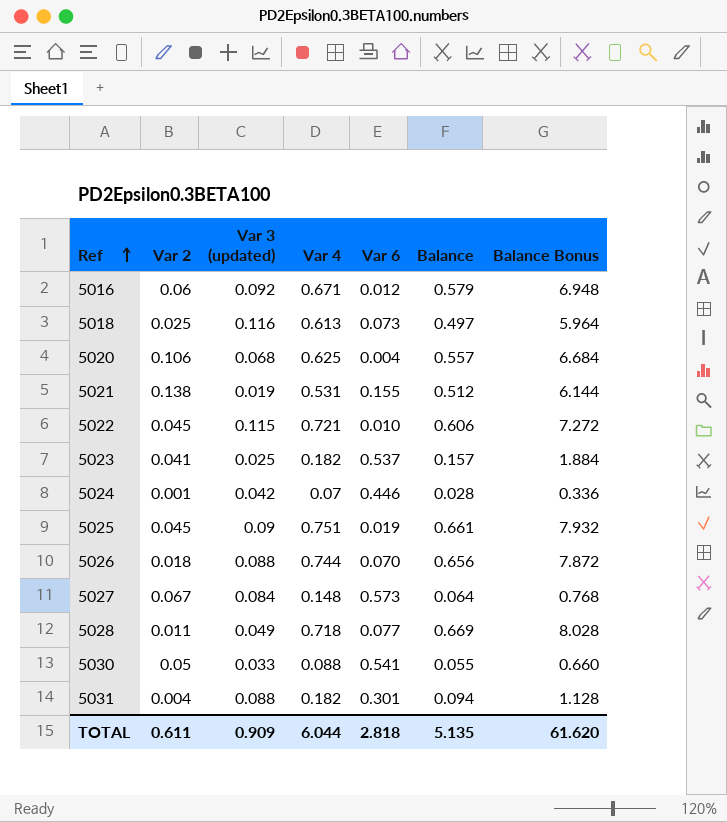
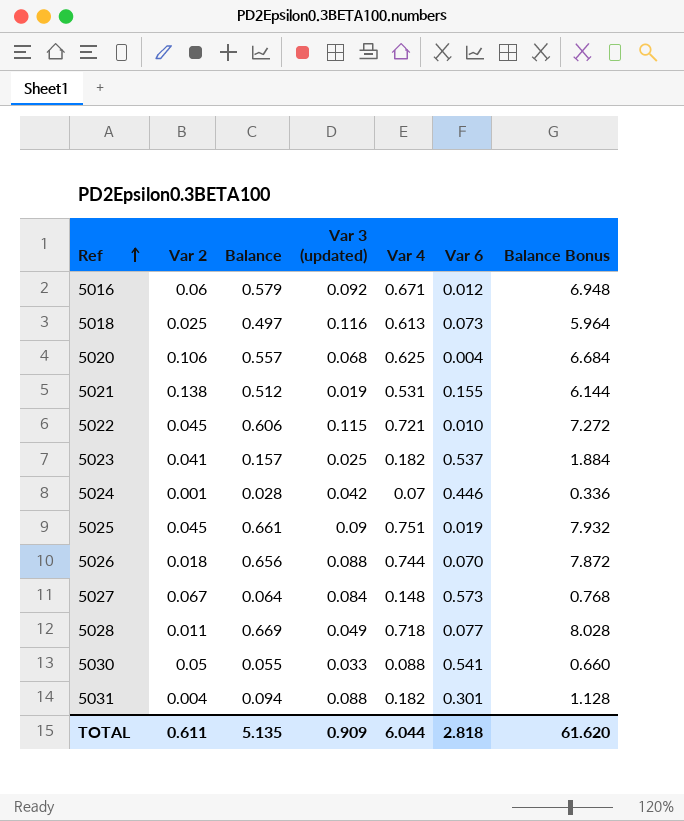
column Balance | position: 6 -> 3

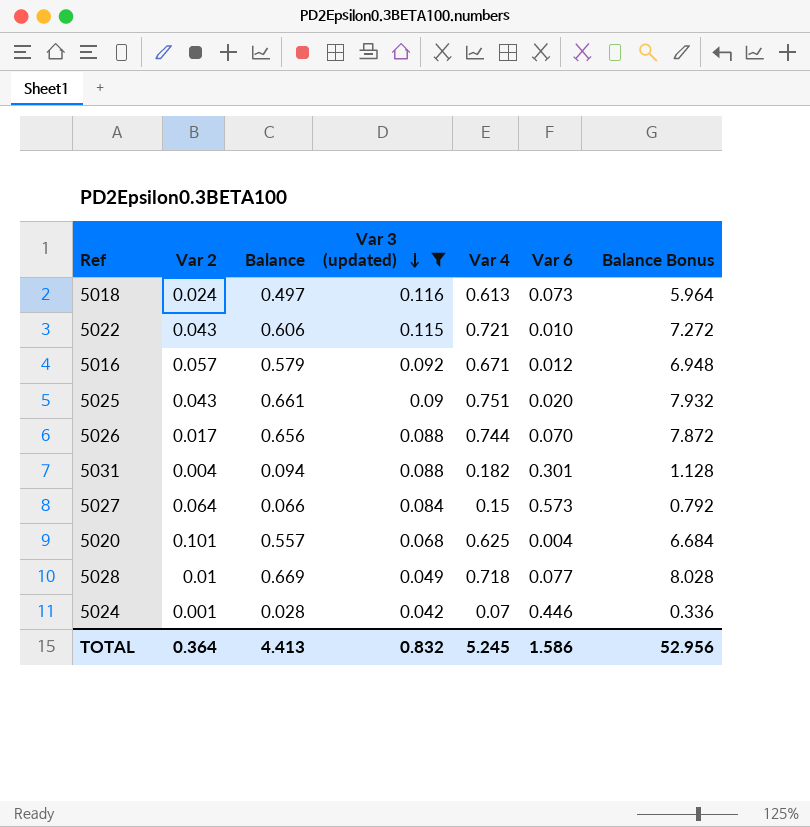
filter: none -> Var 3 (updated) >= 0.042
row order: Ref ascending -> Var 3 (updated) descending
5018 | Var 2: 0.025 -> 0.024
5022 | Var 2: 0.045 -> 0.043
5016 | Var 2: 0.06 -> 0.057
5025 | Var 2: 0.045 -> 0.043
5025 | Var 6: 0.019 -> 0.020
5026 | Var 2: 0.018 -> 0.017
5027 | Var 2: 0.067 -> 0.064
5027 | Balance: 0.064 -> 0.066
5027 | Var 4: 0.148 -> 0.15
5027 | Balance Bonus: 0.768 -> 0.792
5020 | Var 2: 0.106 -> 0.101
5028 | Var 2: 0.011 -> 0.01
TOTAL | Var 2: 0.611 -> 0.364
TOTAL | Balance: 5.135 -> 4.413
TOTAL | Var 3 (updated): 0.909 -> 0.832
TOTAL | Var 4: 6.044 -> 5.245
TOTAL | Var 6: 2.818 -> 1.586
TOTAL | Balance Bonus: 61.620 -> 52.956

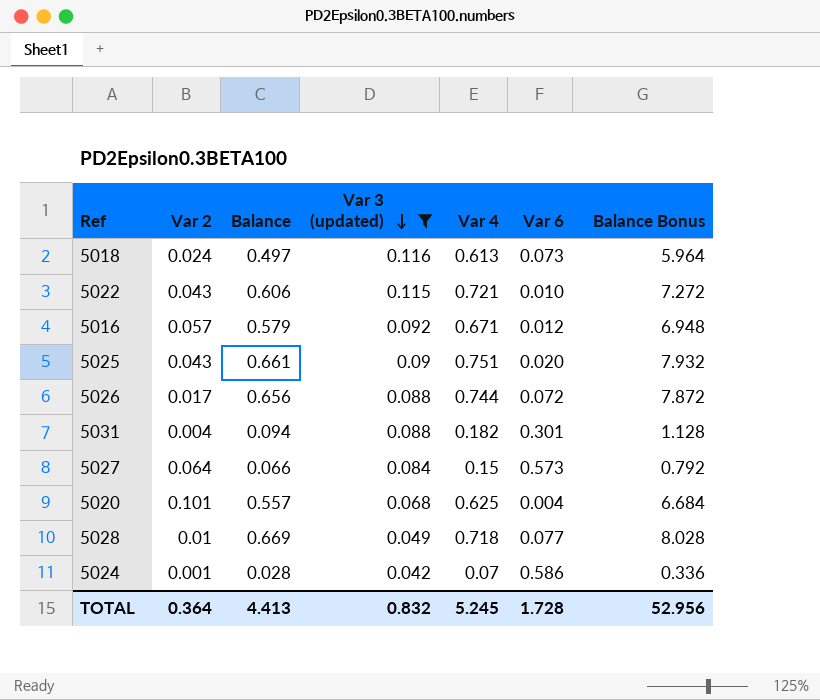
5026 | Var 6: 0.070 -> 0.072
5024 | Var 6: 0.446 -> 0.586
TOTAL | Var 6: 1.586 -> 1.728

